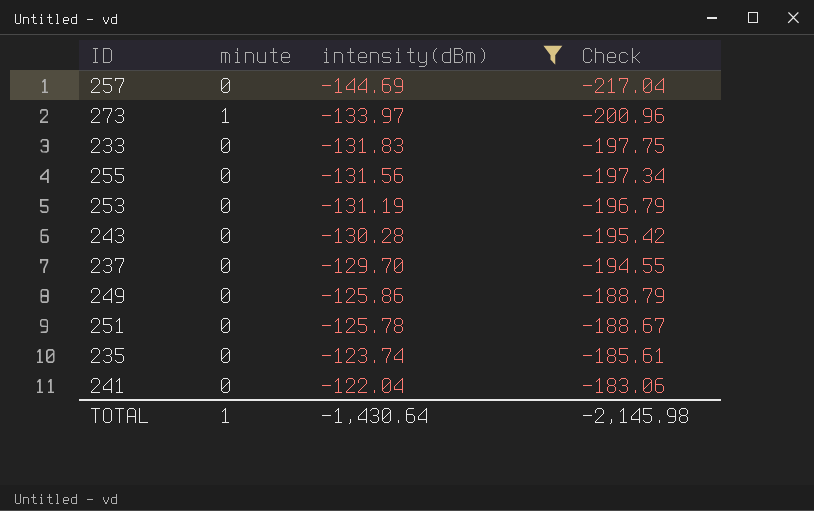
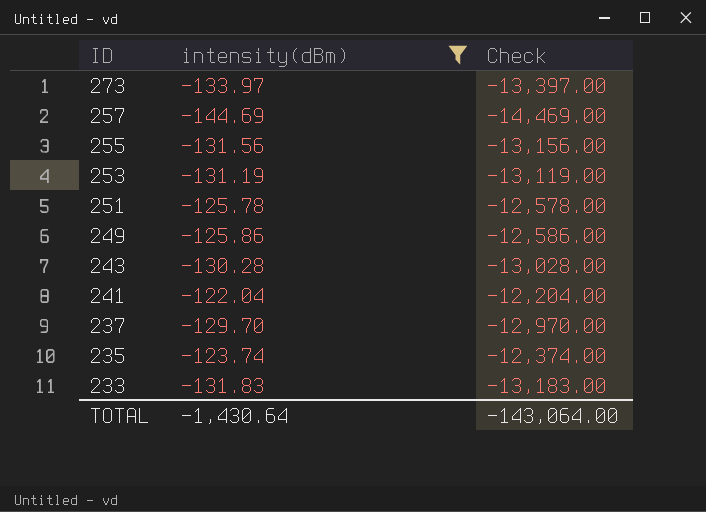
row order: intensity(dBm) ascending -> ID descending
column minute | position: 2 -> none
column Check | formula: [intensity(dBm)] * 1.5 -> [intensity(dBm)] * 100
TOTAL | Check: -2,145.98 -> -143,064.00

